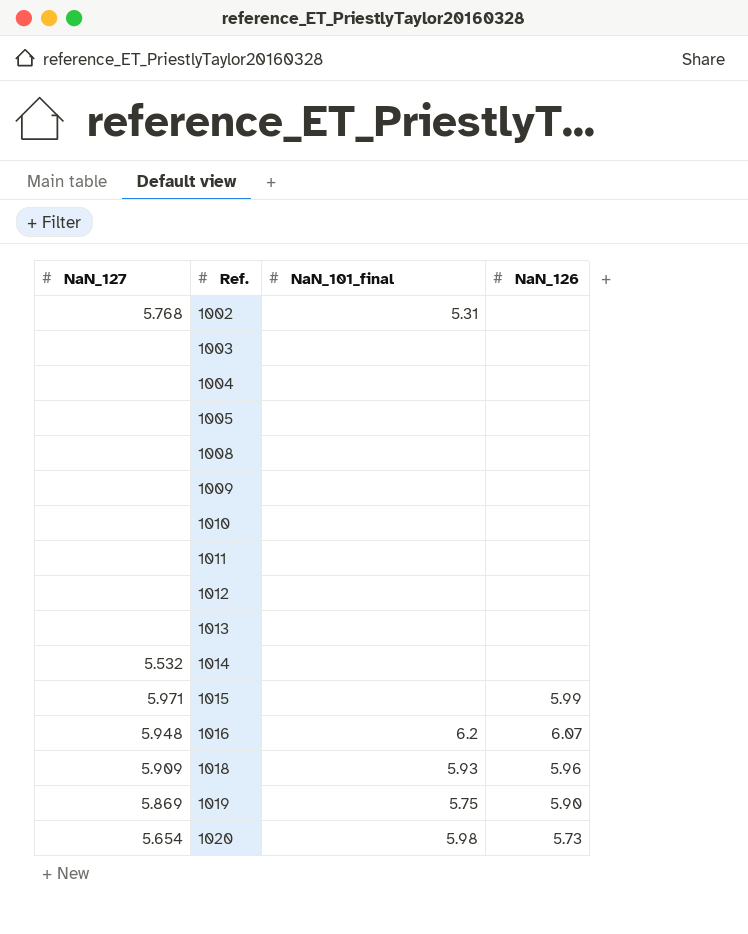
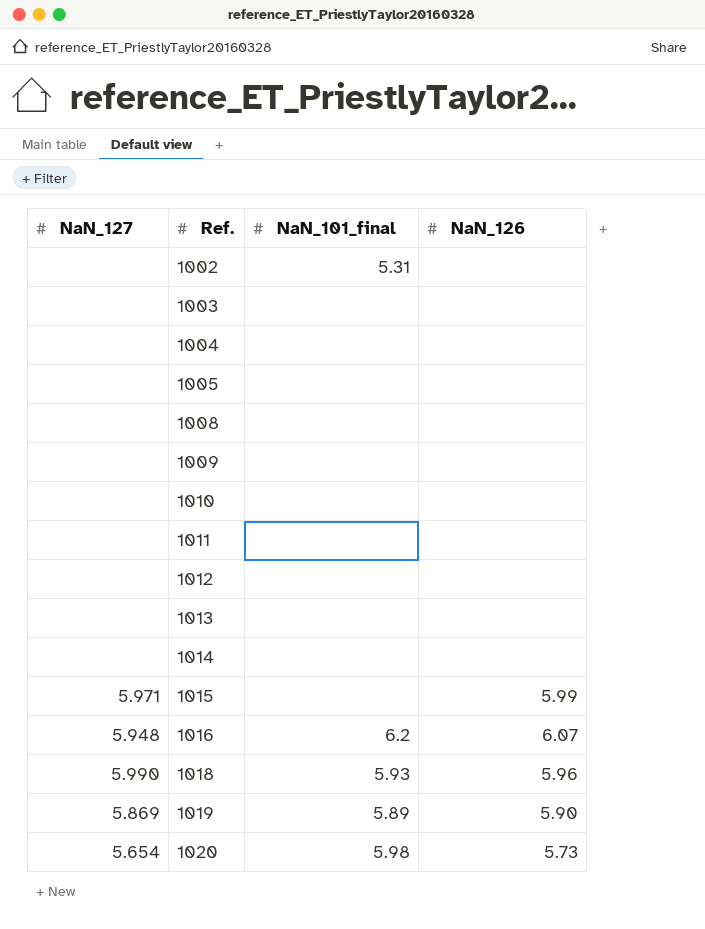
1002 | NaN_127: 5.768 -> none
1014 | NaN_127: 5.532 -> none
1018 | NaN_127: 5.909 -> 5.990
1019 | NaN_101_final: 5.75 -> 5.89

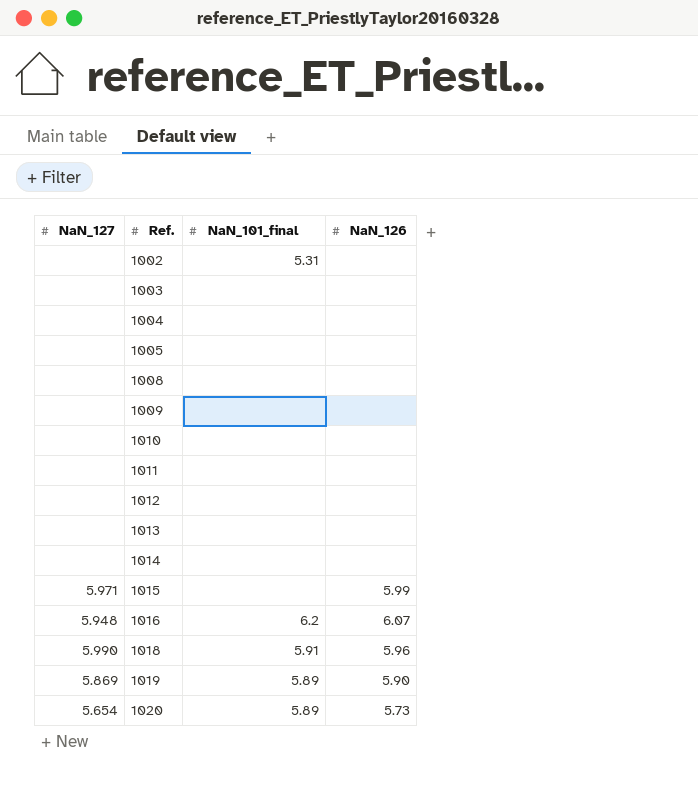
1018 | NaN_101_final: 5.93 -> 5.91
1020 | NaN_101_final: 5.98 -> 5.89

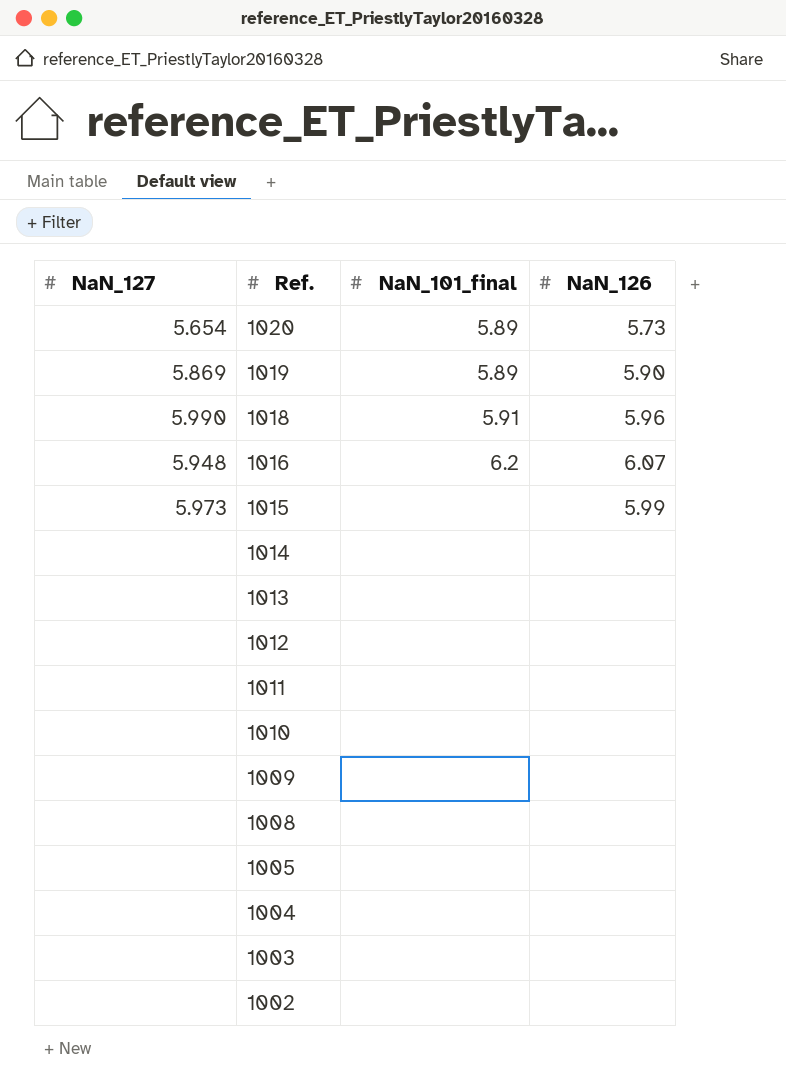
row order: Ref. ascending -> Ref. descending
1015 | NaN_127: 5.971 -> 5.973
1002 | NaN_101_final: 5.31 -> none

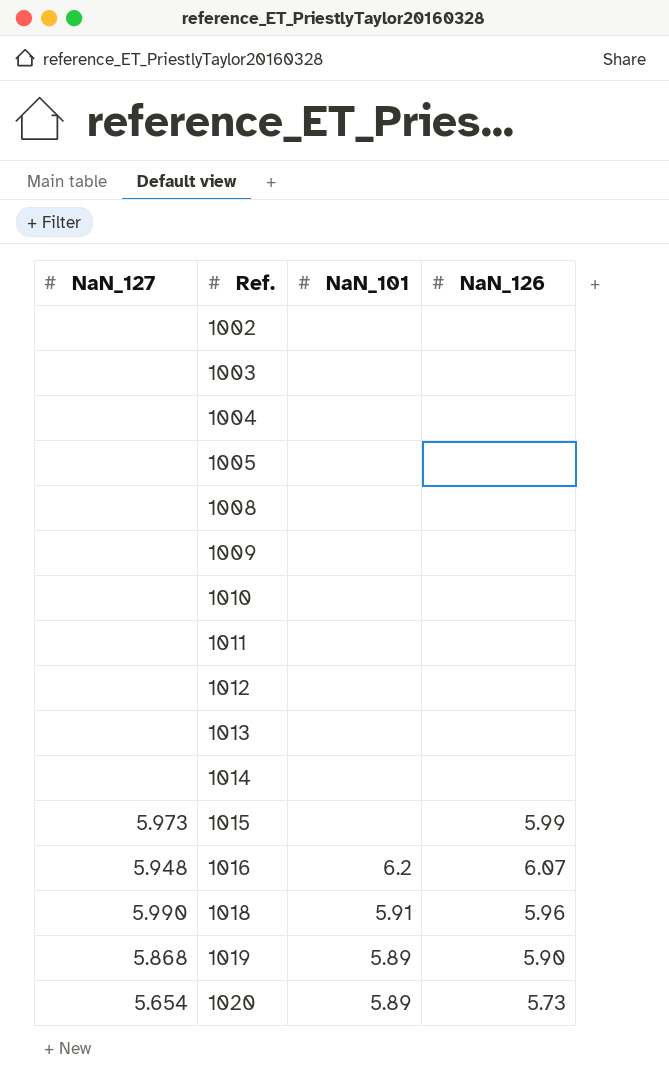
row order: Ref. descending -> Ref. ascending
column name: NaN_101_final -> NaN_101
1019 | NaN_127: 5.869 -> 5.868

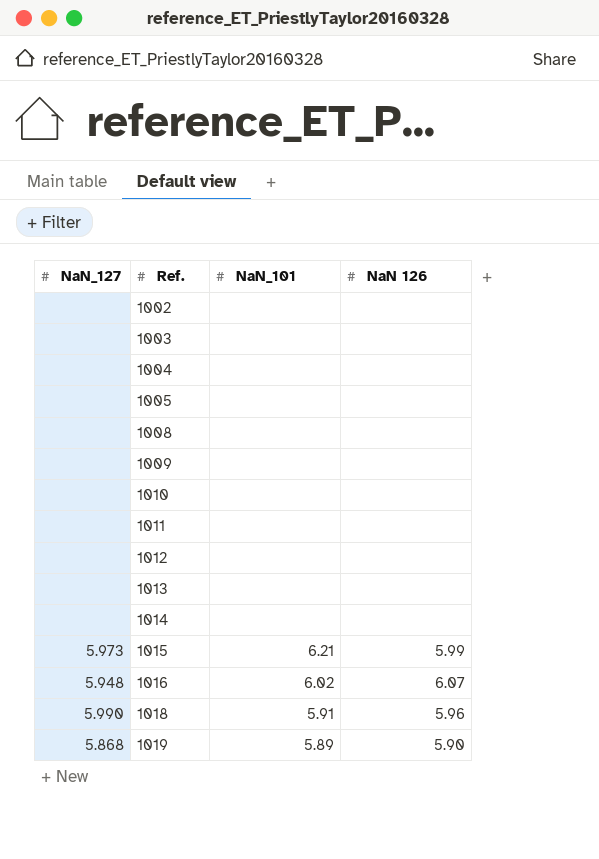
column name: NaN_126 -> NaN 126
row 1020: 5.654 | 5.89 | 5.73 -> none
1015 | NaN_101: none -> 6.21
1016 | NaN_101: 6.2 -> 6.02

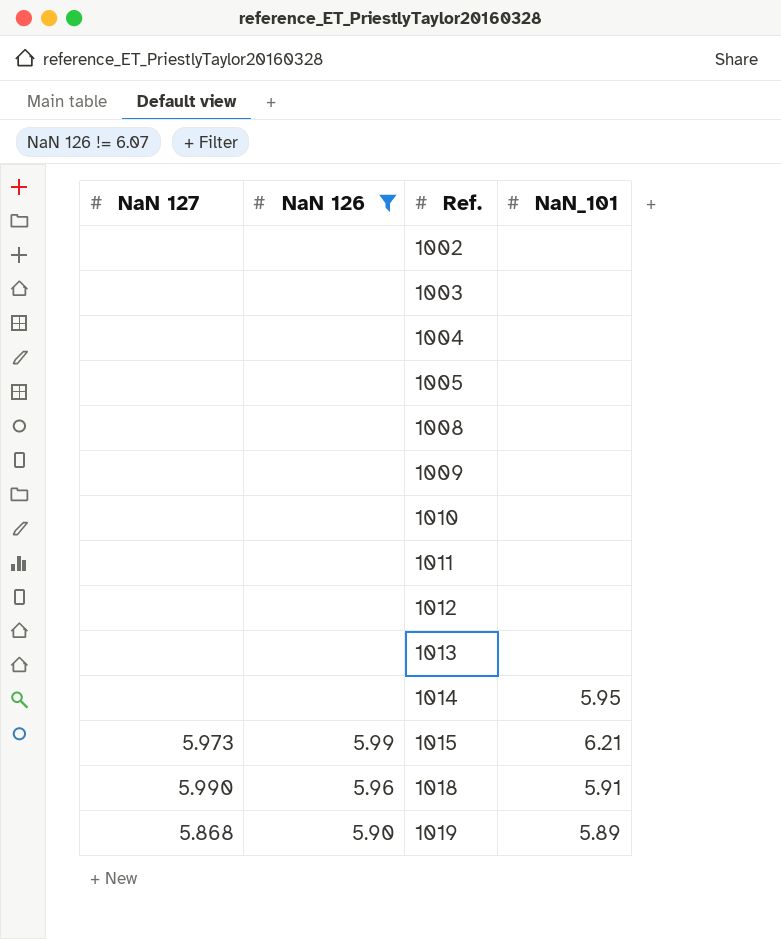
filter: none -> NaN 126 != 6.07
column name: NaN_127 -> NaN 127
column NaN 126 | position: 4 -> 2
1014 | NaN_101: none -> 5.95

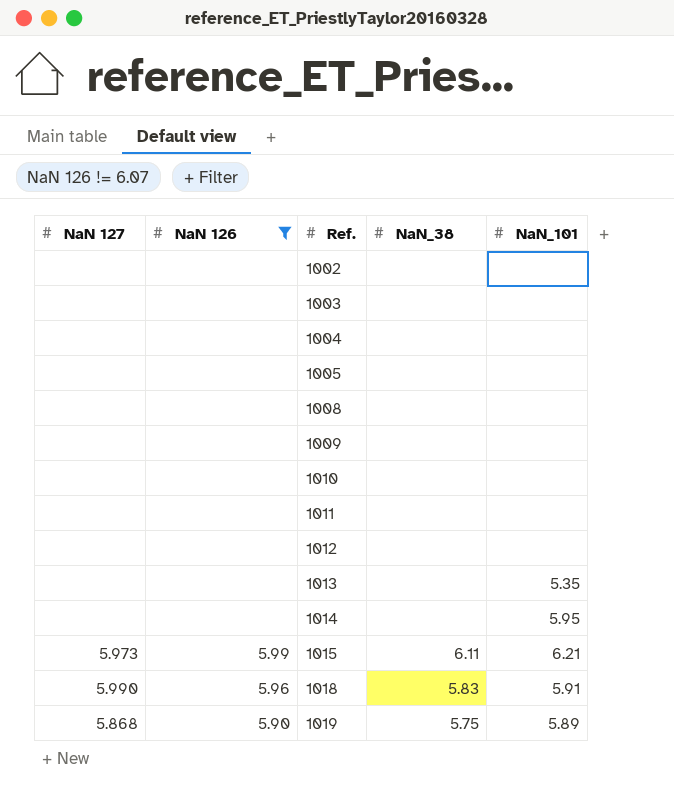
column NaN_38 | position: none -> 4
1013 | NaN_101: none -> 5.35

